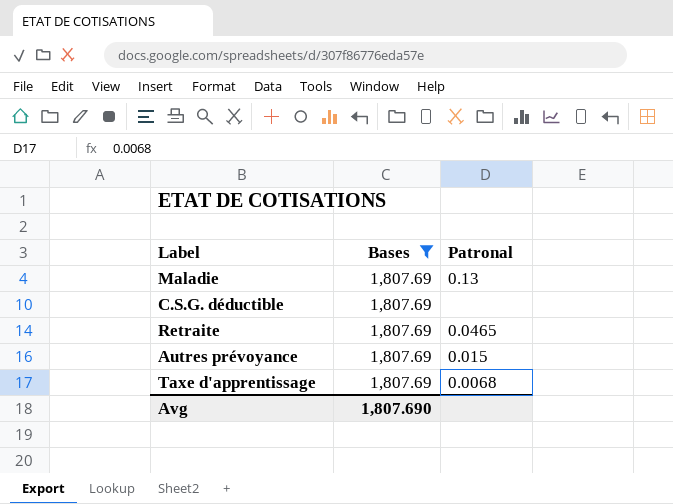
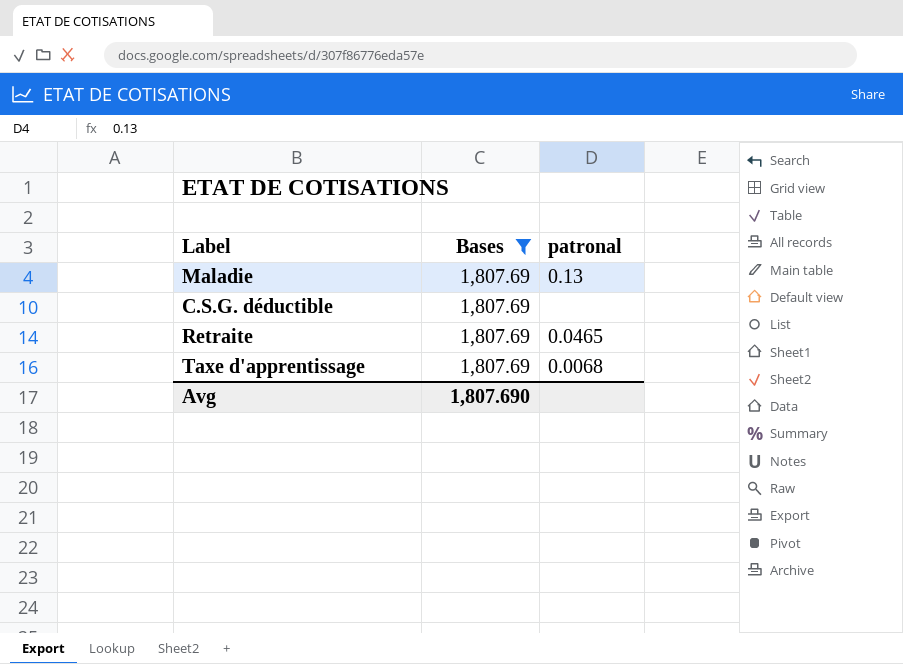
column name: Patronal -> patronal
row Autres prévoyance: 1,807.69 | 0.015 -> none

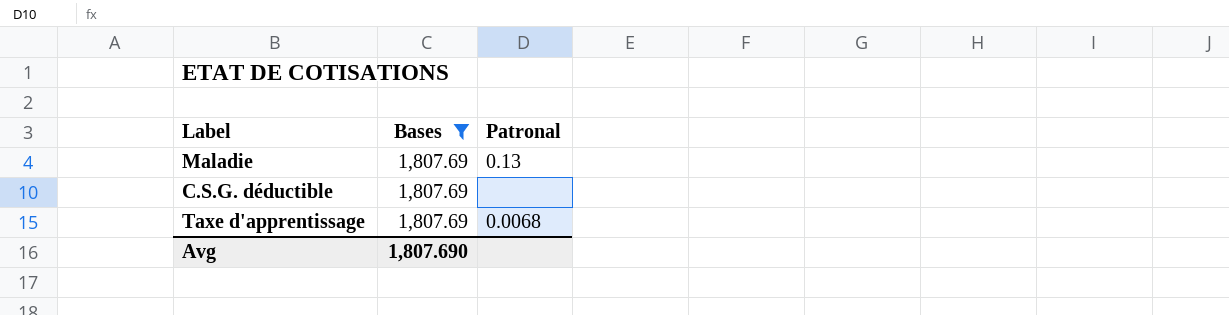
column name: patronal -> Patronal
row Retraite: 1,807.69 | 0.0465 -> none

